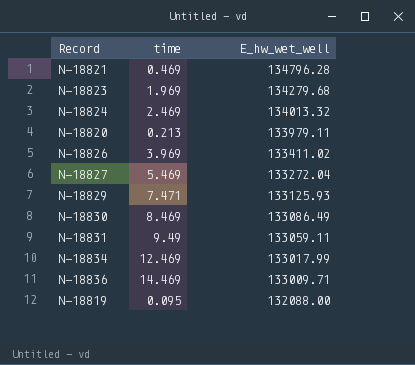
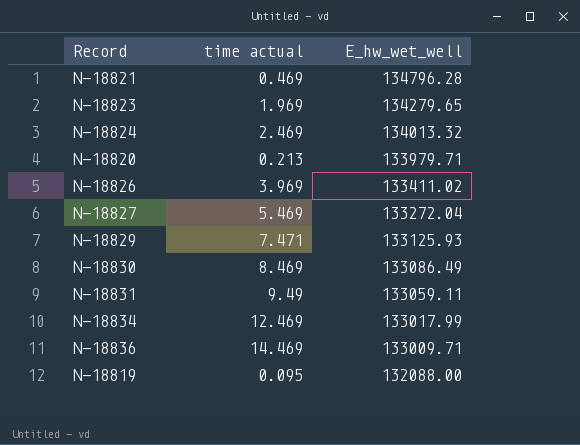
column name: time -> time actual
N-18823 | E_hw_wet_well: 134279.68 -> 134279.65
N-18820 | E_hw_wet_well: 133979.11 -> 133979.71

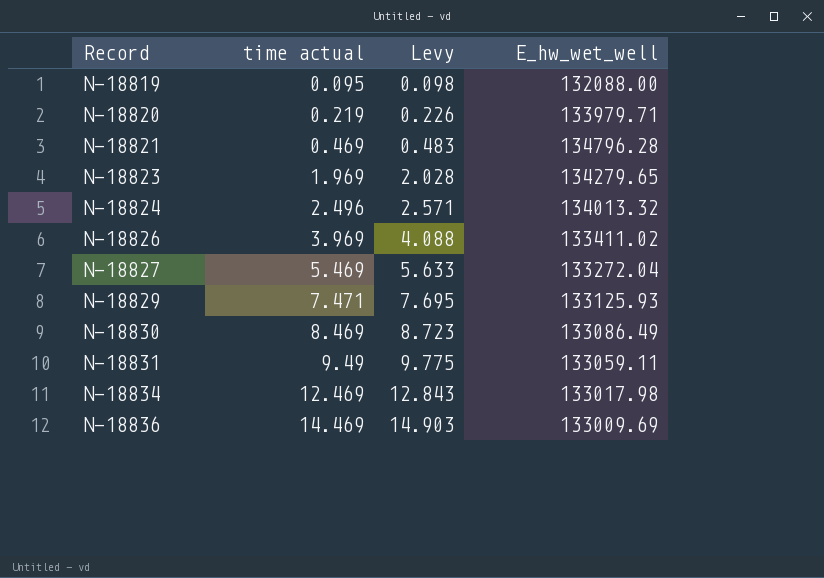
row order: E_hw_wet_well descending -> Record ascending
column Levy | formula: none -> [time actual] * 1.03
N-18820 | time actual: 0.213 -> 0.219
N-18824 | time actual: 2.469 -> 2.496
N-18834 | E_hw_wet_well: 133017.99 -> 133017.98
N-18836 | E_hw_wet_well: 133009.71 -> 133009.69

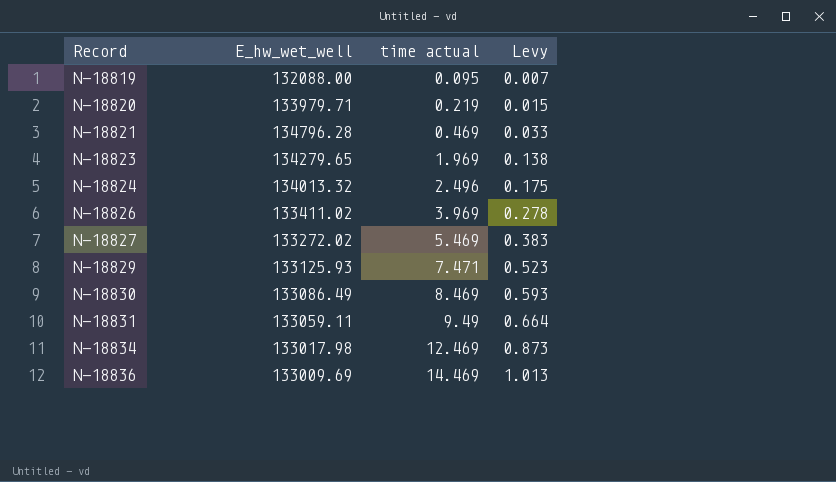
column E_hw_wet_well | position: 4 -> 2
column Levy | formula: [time actual] * 1.03 -> [time actual] * 0.07
N-18827 | E_hw_wet_well: 133272.04 -> 133272.02

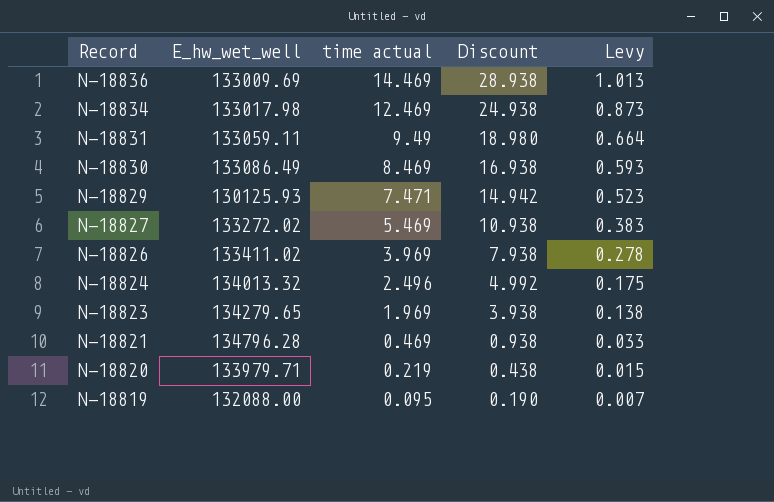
row order: Record ascending -> Record descending
column Discount | formula: none -> [time actual] * 2
N-18829 | E_hw_wet_well: 133125.93 -> 130125.93

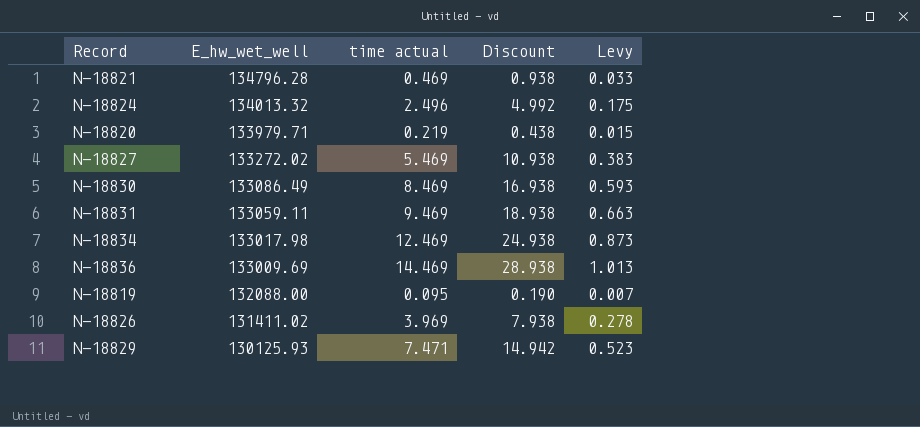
row order: Record descending -> E_hw_wet_well descending
row N-18823: 134279.65 | 1.969 | 3.938 | 0.138 -> none
N-18831 | time actual: 9.49 -> 9.469
N-18831 | Discount: 18.980 -> 18.938
N-18831 | Levy: 0.664 -> 0.663
N-18826 | E_hw_wet_well: 133411.02 -> 131411.02

